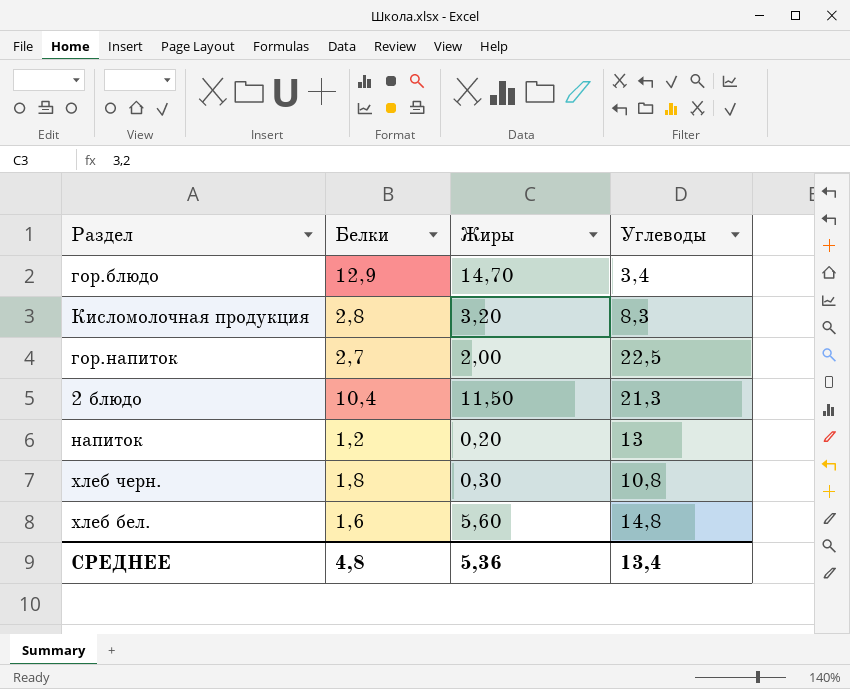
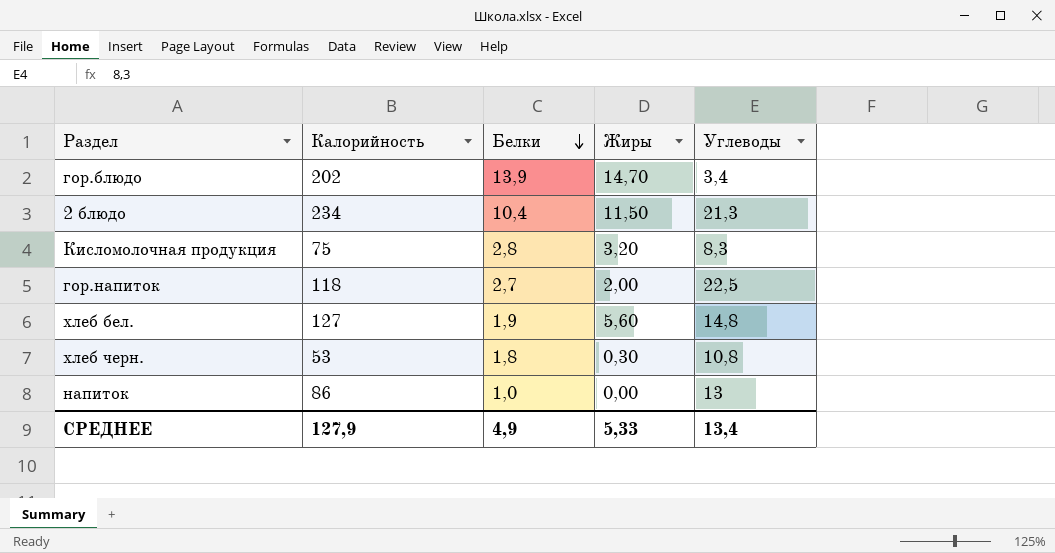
row order: none -> Белки descending
column Калорийность | position: none -> 2
гор.блюдо | Белки: 12,9 -> 13,9
хлеб бел. | Белки: 1,6 -> 1,9
напиток | Белки: 1,2 -> 1,0
напиток | Жиры: 0,20 -> 0,00
СРЕДНЕЕ | Белки: 4,8 -> 4,9
СРЕДНЕЕ | Жиры: 5,36 -> 5,33

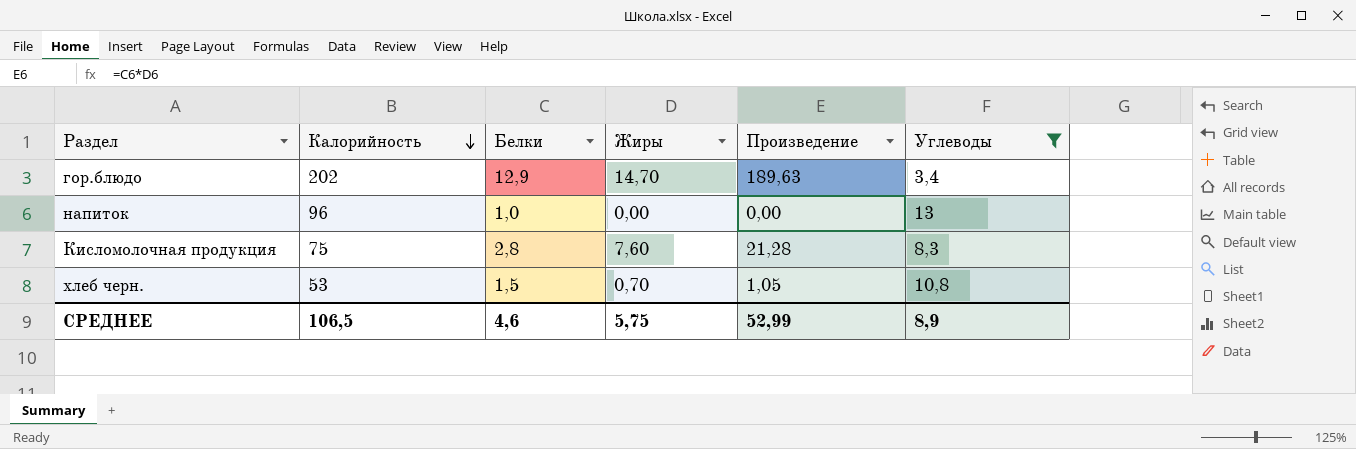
filter: none -> Углеводы <= 13
row order: Белки descending -> Калорийность descending
column Произведение | formula: none -> [Белки] * [Жиры]
гор.блюдо | Белки: 13,9 -> 12,9
напиток | Калорийность: 86 -> 96
Кисломолочная продукция | Жиры: 3,20 -> 7,60
хлеб черн. | Белки: 1,8 -> 1,5
хлеб черн. | Жиры: 0,30 -> 0,70
СРЕДНЕЕ | Калорийность: 127,9 -> 106,5
СРЕДНЕЕ | Белки: 4,9 -> 4,6
СРЕДНЕЕ | Жиры: 5,33 -> 5,75
СРЕДНЕЕ | Углеводы: 13,4 -> 8,9

